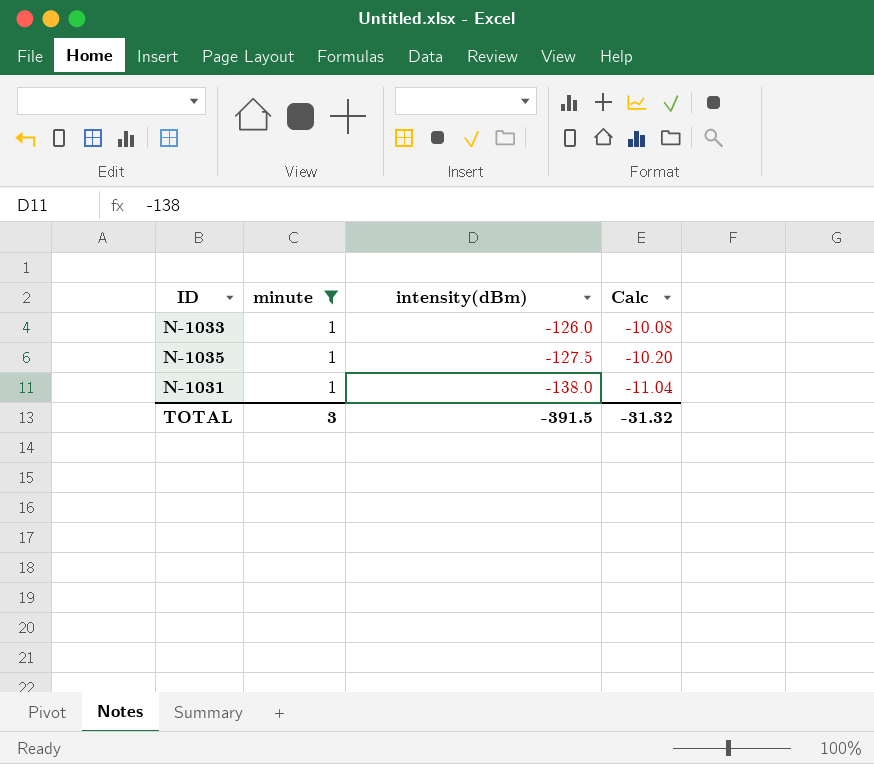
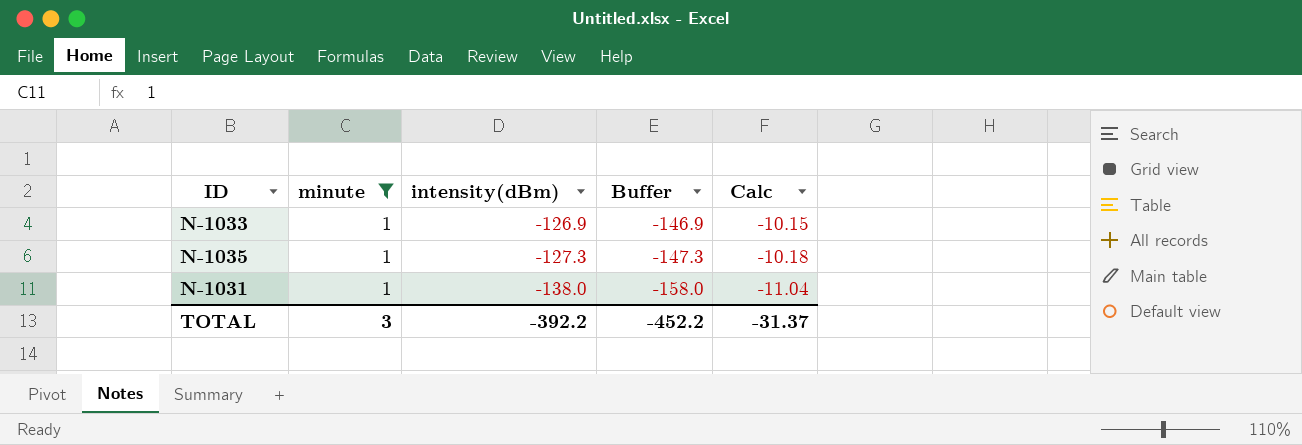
column Buffer | formula: none -> [intensity(dBm)] - 20
N-1033 | intensity(dBm): -126.0 -> -126.9
N-1033 | Calc: -10.08 -> -10.15
N-1035 | intensity(dBm): -127.5 -> -127.3
N-1035 | Calc: -10.20 -> -10.18
TOTAL | intensity(dBm): -391.5 -> -392.2
TOTAL | Calc: -31.32 -> -31.37

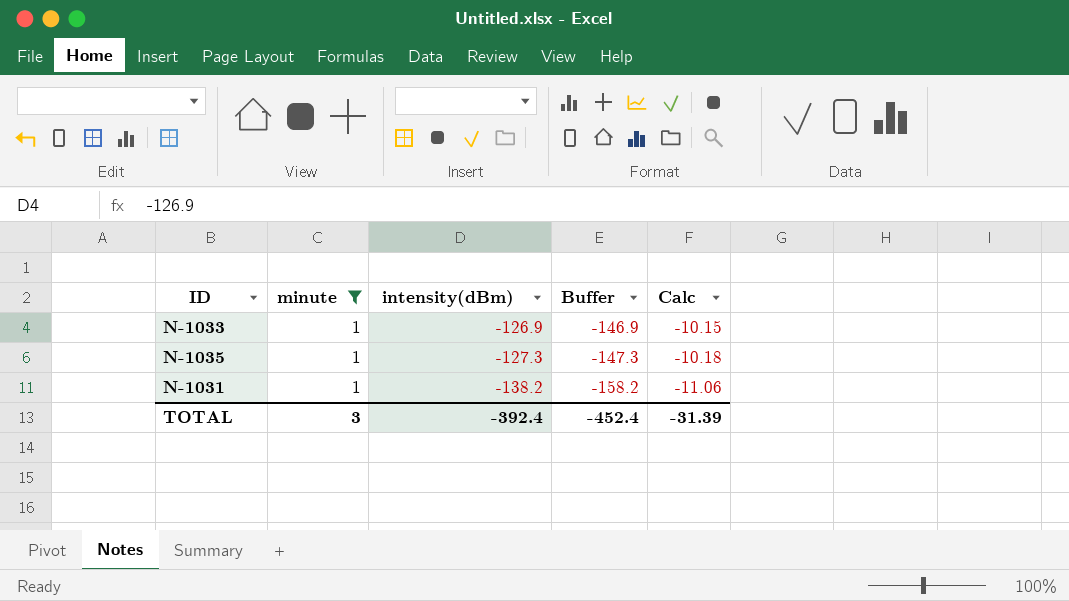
N-1031 | intensity(dBm): -138.0 -> -138.2
N-1031 | Buffer: -158.0 -> -158.2
N-1031 | Calc: -11.04 -> -11.06
TOTAL | intensity(dBm): -392.2 -> -392.4
TOTAL | Buffer: -452.2 -> -452.4
TOTAL | Calc: -31.37 -> -31.39

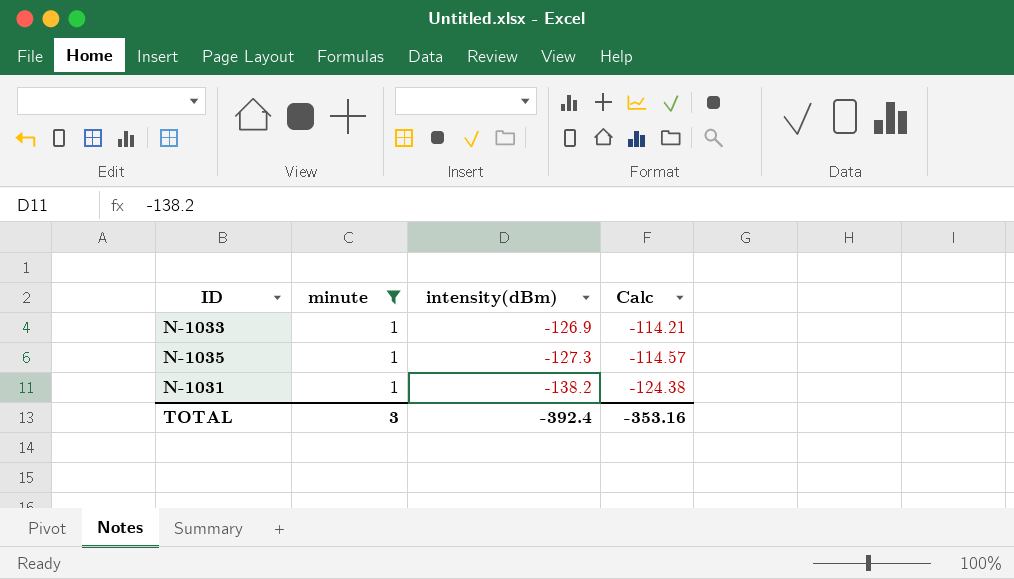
column Buffer | formula: [intensity(dBm)] - 20 -> none
column Calc | formula: [intensity(dBm)] * 0.08 -> [intensity(dBm)] * 0.9
TOTAL | Calc: -31.39 -> -353.16

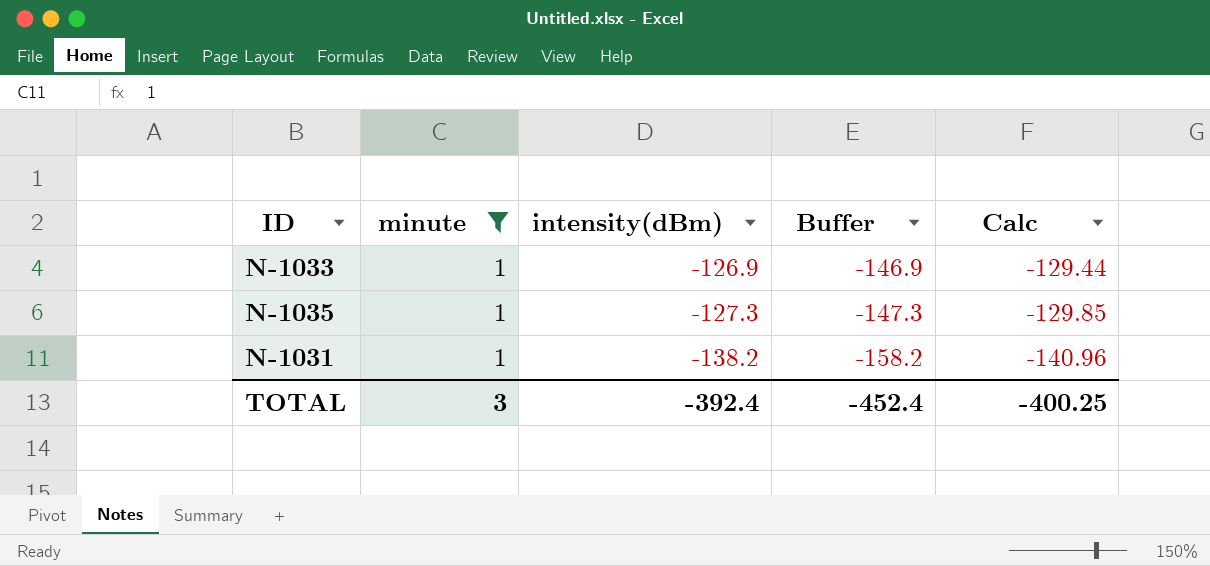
column Buffer | formula: none -> [intensity(dBm)] - 20
column Calc | formula: [intensity(dBm)] * 0.9 -> [intensity(dBm)] * 1.02
TOTAL | Calc: -353.16 -> -400.25

